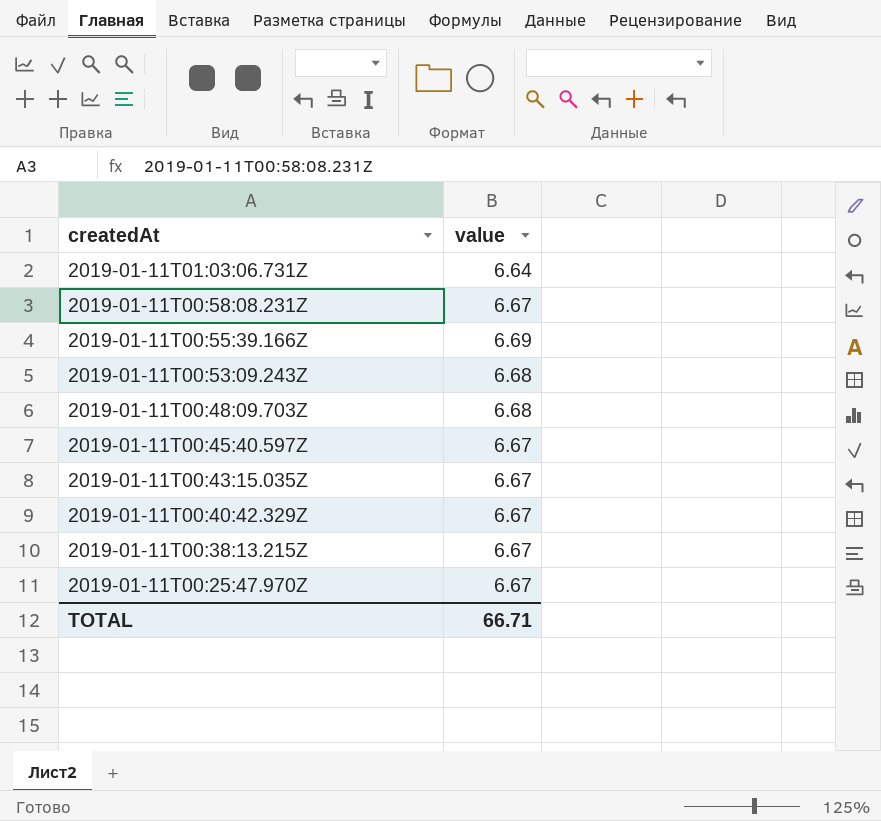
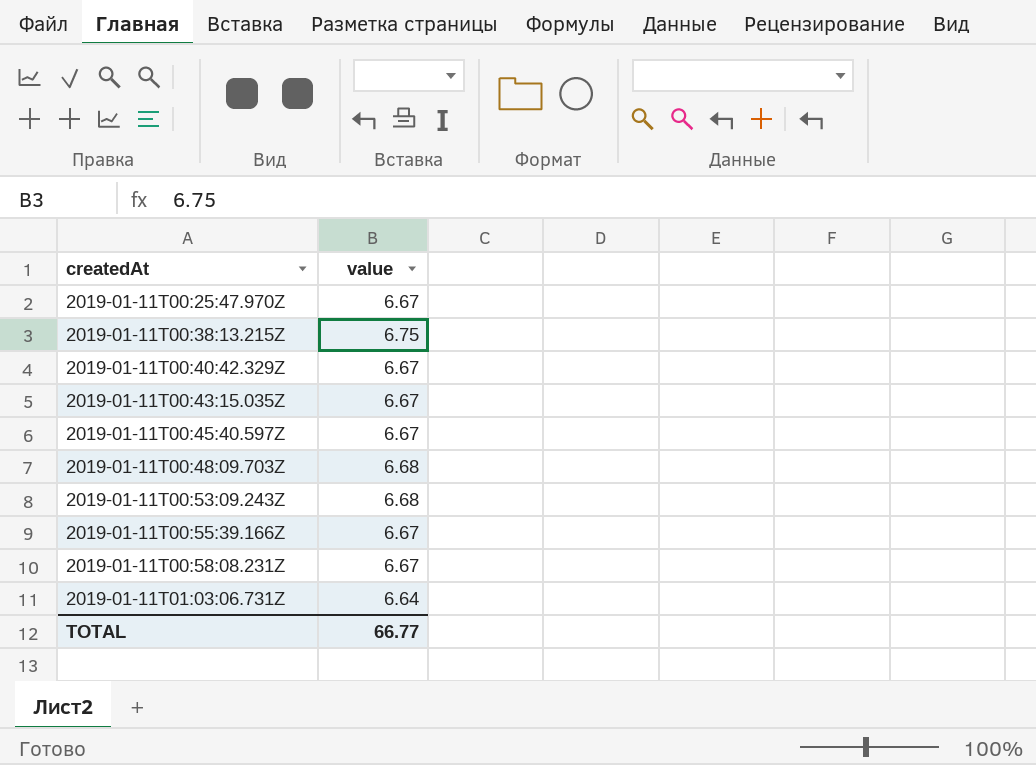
row order: createdAt descending -> createdAt ascending
2019-01-11T00:38:13.215Z | value: 6.67 -> 6.75
2019-01-11T00:55:39.166Z | value: 6.69 -> 6.67
TOTAL | value: 66.71 -> 66.77

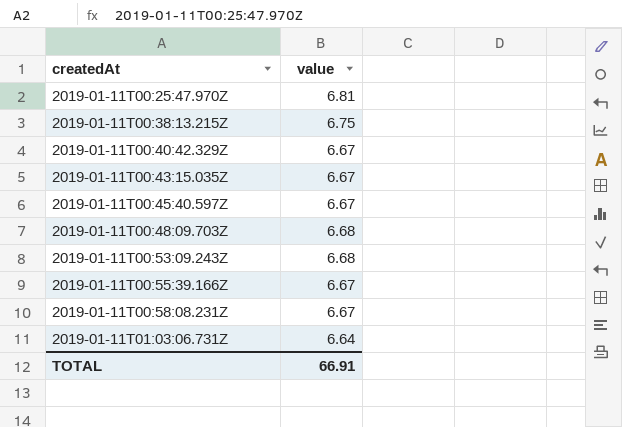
2019-01-11T00:25:47.970Z | value: 6.67 -> 6.81
TOTAL | value: 66.77 -> 66.91

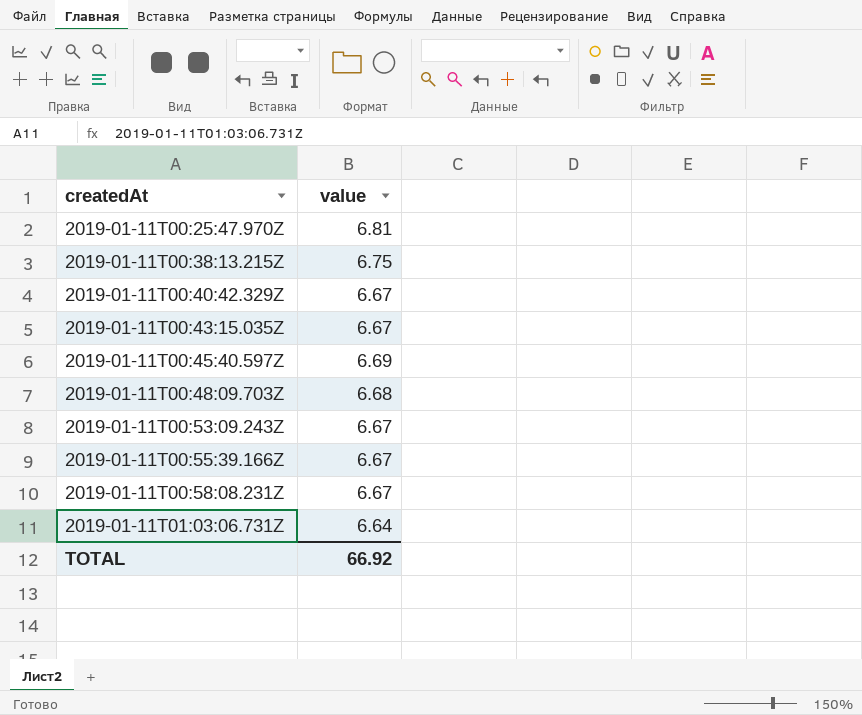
2019-01-11T00:45:40.597Z | value: 6.67 -> 6.69
2019-01-11T00:53:09.243Z | value: 6.68 -> 6.67
TOTAL | value: 66.91 -> 66.92

